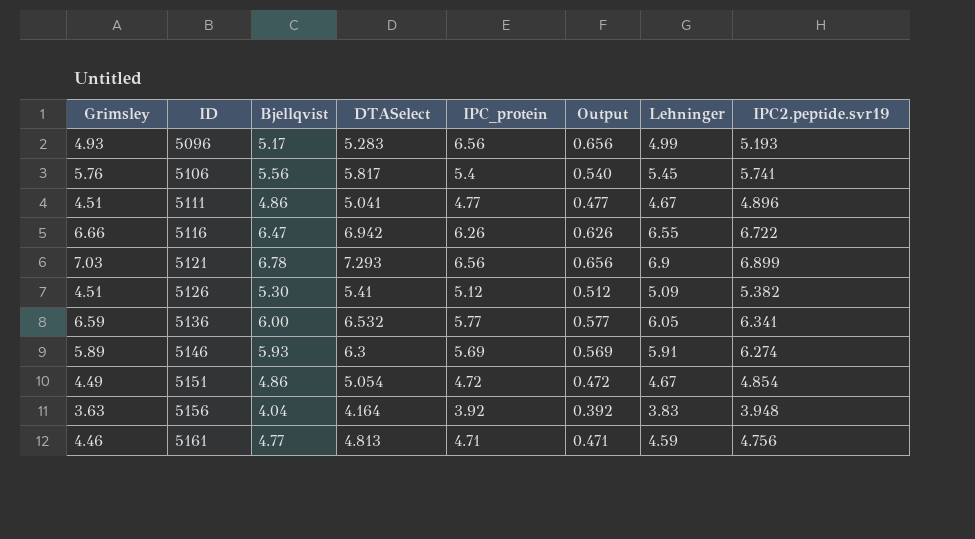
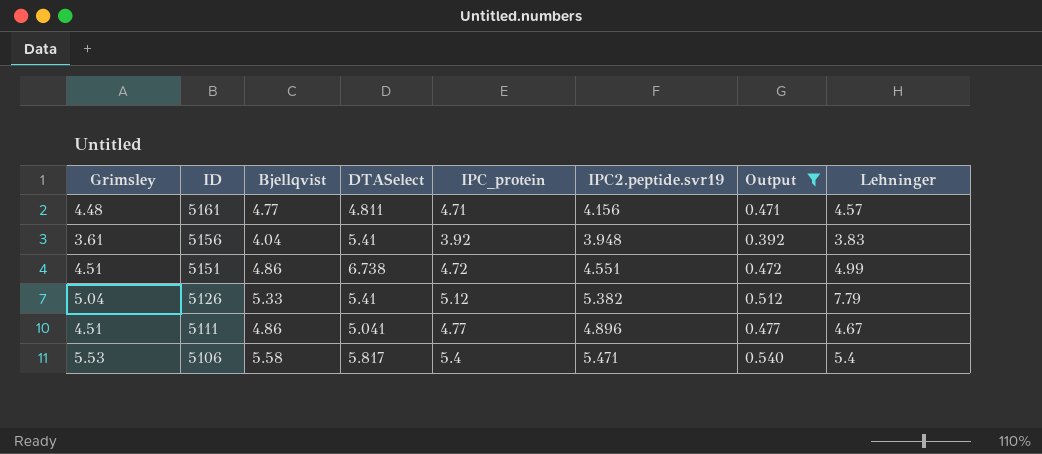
filter: none -> Output <= 0.540
row order: ID ascending -> ID descending
column IPC2.peptide.svr19 | position: 8 -> 6
5161 | Grimsley: 4.46 -> 4.48
5161 | DTASelect: 4.813 -> 4.811
5161 | IPC2.peptide.svr19: 4.756 -> 4.156
5161 | Lehninger: 4.59 -> 4.57
5156 | Grimsley: 3.63 -> 3.61
5156 | DTASelect: 4.164 -> 5.41
5151 | Grimsley: 4.49 -> 4.51
5151 | DTASelect: 5.054 -> 6.738
5151 | IPC2.peptide.svr19: 4.854 -> 4.551
5151 | Lehninger: 4.67 -> 4.99
5126 | Grimsley: 4.51 -> 5.04
5126 | Bjellqvist: 5.30 -> 5.33
5126 | Lehninger: 5.09 -> 7.79
5106 | Grimsley: 5.76 -> 5.53
5106 | Bjellqvist: 5.56 -> 5.58
5106 | IPC2.peptide.svr19: 5.741 -> 5.471
5106 | Lehninger: 5.45 -> 5.4

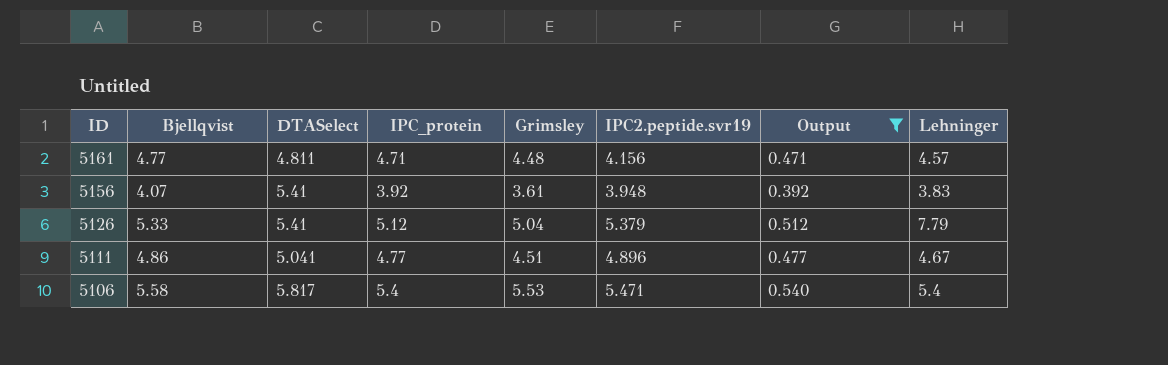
column Grimsley | position: 1 -> 5
row 5151: 4.51 | 4.86 | 6.738 | 4.72 | 4.551 | 0.472 | 4.99 -> none
5156 | Bjellqvist: 4.04 -> 4.07
5126 | IPC2.peptide.svr19: 5.382 -> 5.379

